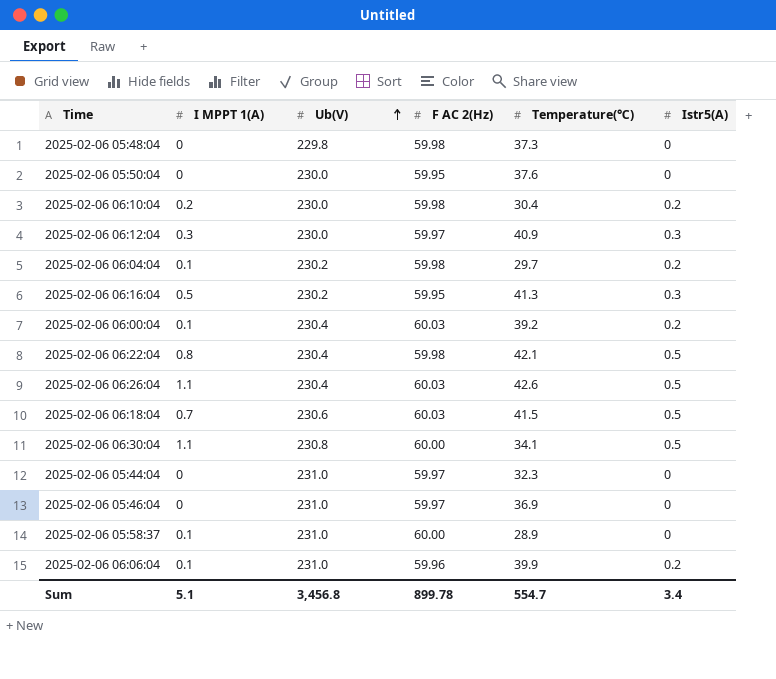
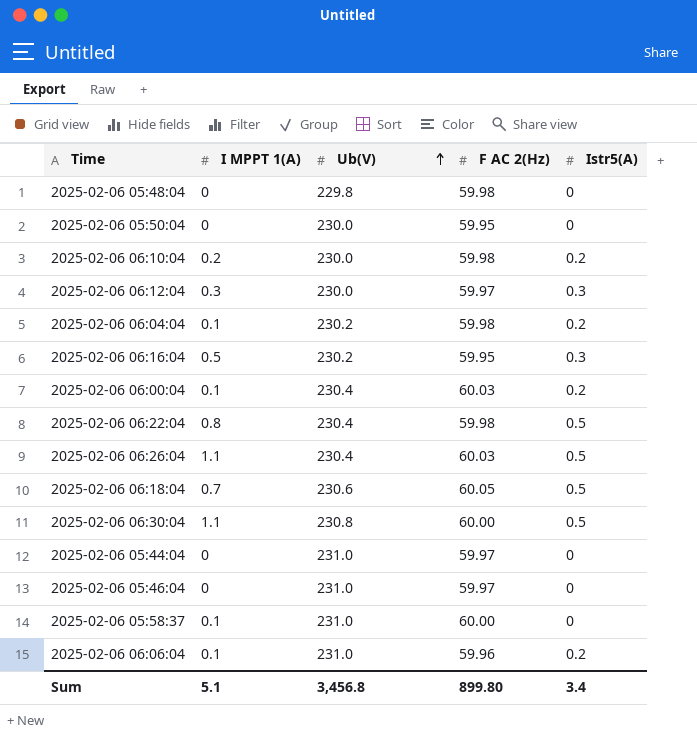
column Temperature(℃) | position: 5 -> none
2025-02-06 06:18:04 | F AC 2(Hz): 60.03 -> 60.05
Sum | F AC 2(Hz): 899.78 -> 899.80

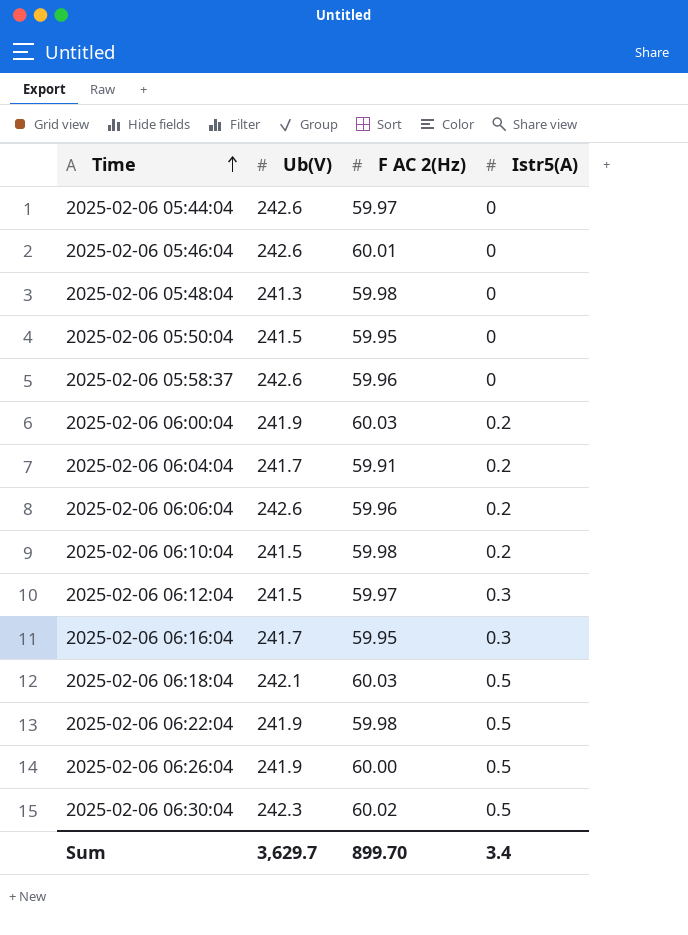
row order: Ub(V) ascending -> Time ascending
column I MPPT 1(A) | position: 2 -> none
2025-02-06 05:44:04 | Ub(V): 231.0 -> 242.6
2025-02-06 05:46:04 | Ub(V): 231.0 -> 242.6
2025-02-06 05:46:04 | F AC 2(Hz): 59.97 -> 60.01
2025-02-06 05:48:04 | Ub(V): 229.8 -> 241.3
2025-02-06 05:50:04 | Ub(V): 230.0 -> 241.5
2025-02-06 05:58:37 | Ub(V): 231.0 -> 242.6
2025-02-06 05:58:37 | F AC 2(Hz): 60.00 -> 59.96
2025-02-06 06:00:04 | Ub(V): 230.4 -> 241.9
2025-02-06 06:04:04 | Ub(V): 230.2 -> 241.7
2025-02-06 06:04:04 | F AC 2(Hz): 59.98 -> 59.91
2025-02-06 06:06:04 | Ub(V): 231.0 -> 242.6
2025-02-06 06:10:04 | Ub(V): 230.0 -> 241.5
2025-02-06 06:12:04 | Ub(V): 230.0 -> 241.5
2025-02-06 06:16:04 | Ub(V): 230.2 -> 241.7
2025-02-06 06:18:04 | Ub(V): 230.6 -> 242.1
2025-02-06 06:18:04 | F AC 2(Hz): 60.05 -> 60.03
2025-02-06 06:22:04 | Ub(V): 230.4 -> 241.9
2025-02-06 06:26:04 | Ub(V): 230.4 -> 241.9
2025-02-06 06:26:04 | F AC 2(Hz): 60.03 -> 60.00
2025-02-06 06:30:04 | Ub(V): 230.8 -> 242.3
2025-02-06 06:30:04 | F AC 2(Hz): 60.00 -> 60.02
Sum | Ub(V): 3,456.8 -> 3,629.7
Sum | F AC 2(Hz): 899.80 -> 899.70

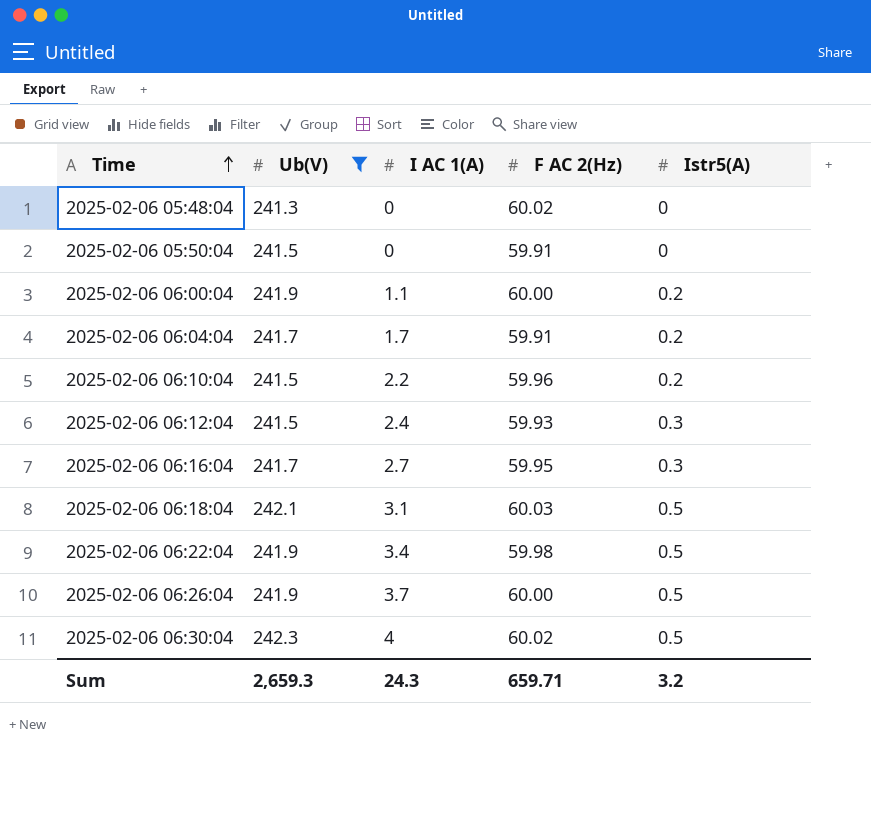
filter: none -> Ub(V) != 242.6
column I AC 1(A) | position: none -> 3
2025-02-06 05:48:04 | F AC 2(Hz): 59.98 -> 60.02
2025-02-06 05:50:04 | F AC 2(Hz): 59.95 -> 59.91
2025-02-06 06:00:04 | F AC 2(Hz): 60.03 -> 60.00
2025-02-06 06:10:04 | F AC 2(Hz): 59.98 -> 59.96
2025-02-06 06:12:04 | F AC 2(Hz): 59.97 -> 59.93
Sum | Ub(V): 3,629.7 -> 2,659.3
Sum | F AC 2(Hz): 899.70 -> 659.71
Sum | Istr5(A): 3.4 -> 3.2

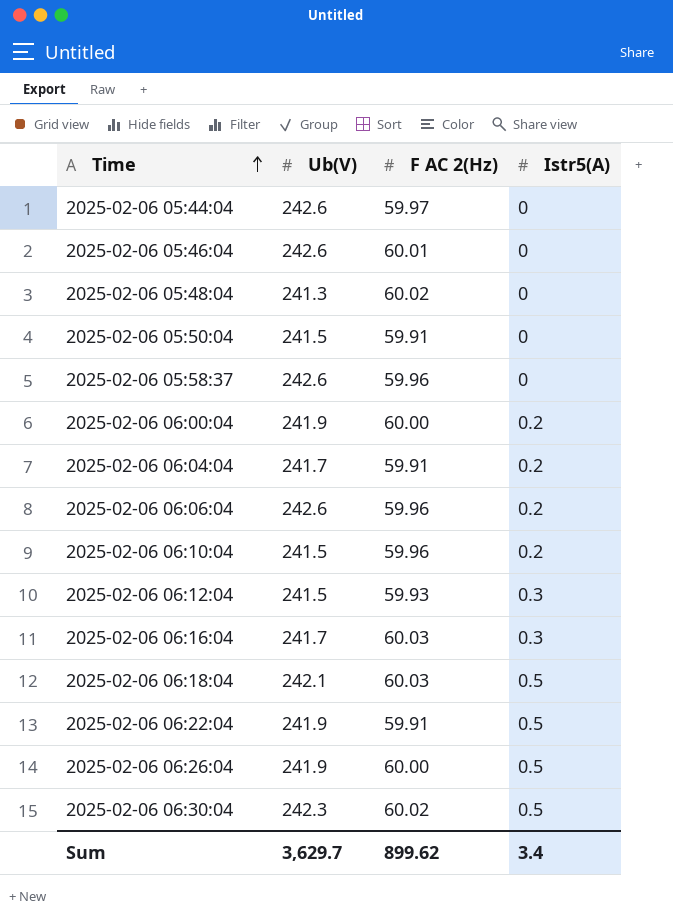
filter: Ub(V) != 242.6 -> none
column I AC 1(A) | position: 3 -> none
2025-02-06 06:16:04 | F AC 2(Hz): 59.95 -> 60.03
2025-02-06 06:22:04 | F AC 2(Hz): 59.98 -> 59.91
Sum | Ub(V): 2,659.3 -> 3,629.7
Sum | F AC 2(Hz): 659.71 -> 899.62
Sum | Istr5(A): 3.2 -> 3.4

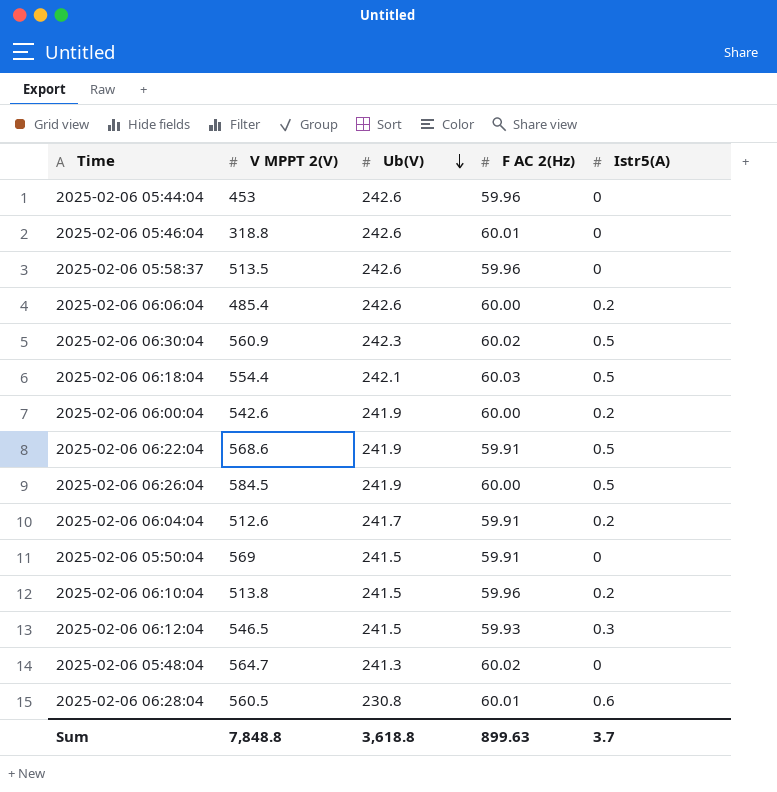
row order: Time ascending -> Ub(V) descending
column V MPPT 2(V) | position: none -> 2
row 2025-02-06 06:16:04: 241.7 | 60.03 | 0.3 -> none
2025-02-06 05:44:04 | F AC 2(Hz): 59.97 -> 59.96
2025-02-06 06:06:04 | F AC 2(Hz): 59.96 -> 60.00
row 2025-02-06 06:28:04: none -> 560.5 | 230.8 | 60.01 | 0.6
Sum | Ub(V): 3,629.7 -> 3,618.8
Sum | F AC 2(Hz): 899.62 -> 899.63
Sum | Istr5(A): 3.4 -> 3.7

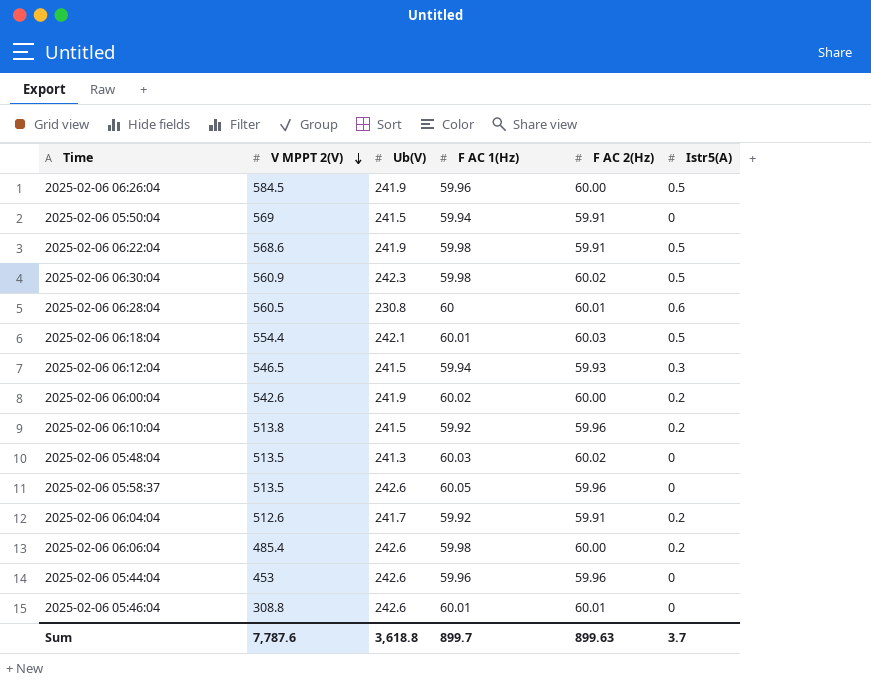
row order: Ub(V) descending -> V MPPT 2(V) descending
column F AC 1(Hz) | position: none -> 4
2025-02-06 05:48:04 | V MPPT 2(V): 564.7 -> 513.5
2025-02-06 05:46:04 | V MPPT 2(V): 318.8 -> 308.8
Sum | V MPPT 2(V): 7,848.8 -> 7,787.6

